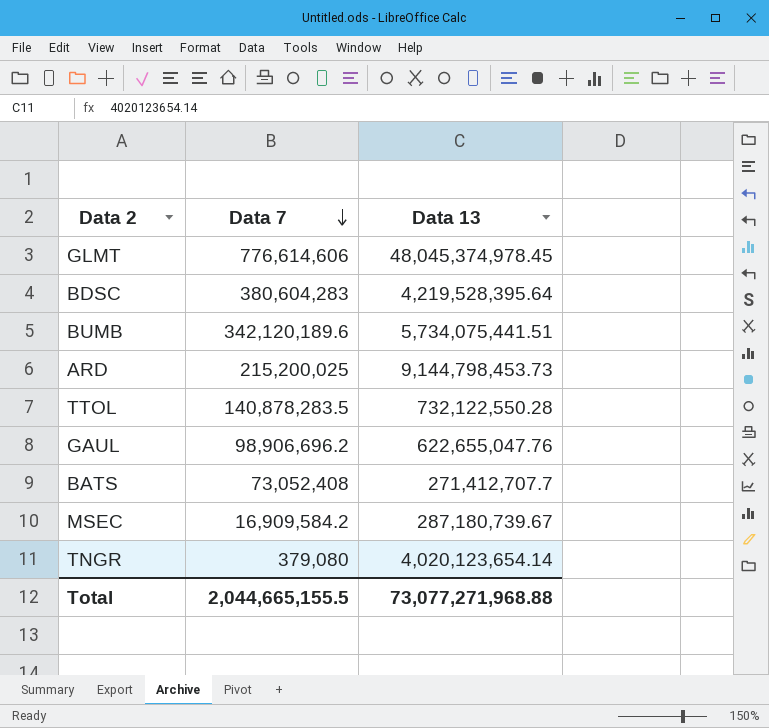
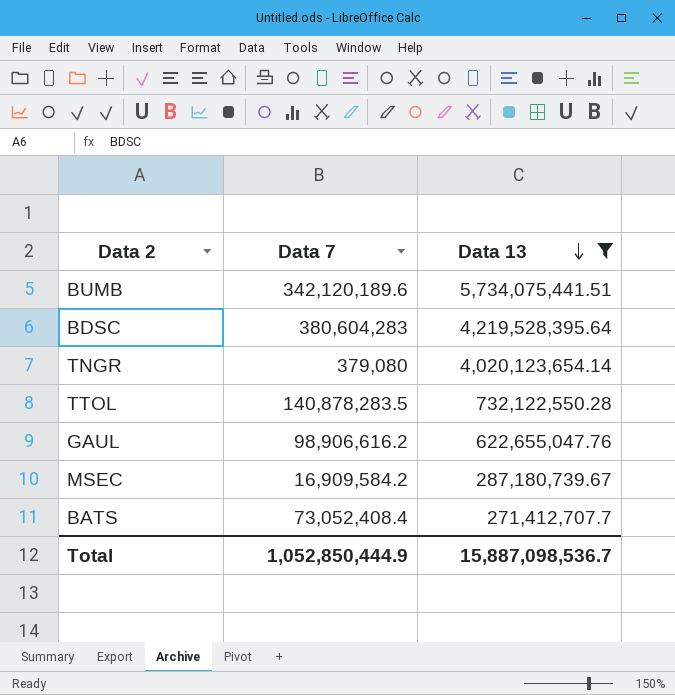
filter: none -> Data 13 <= 5,734,075,441.51
row order: Data 7 descending -> Data 13 descending
GAUL | Data 7: 98,906,696.2 -> 98,906,616.2
BATS | Data 7: 73,052,408 -> 73,052,408.4
Total | Data 7: 2,044,665,155.5 -> 1,052,850,444.9
Total | Data 13: 73,077,271,968.88 -> 15,887,098,536.7

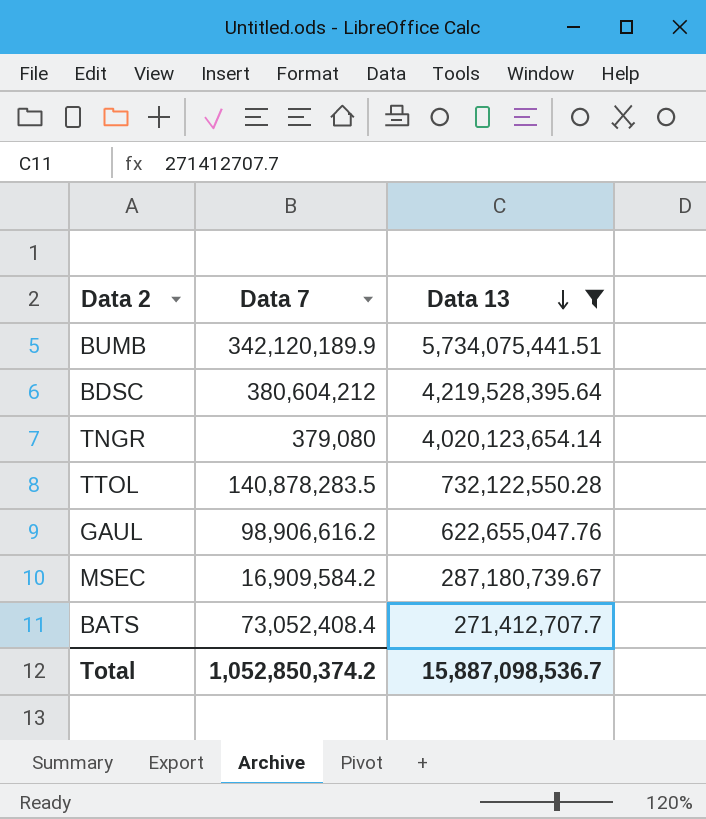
BUMB | Data 7: 342,120,189.6 -> 342,120,189.9
BDSC | Data 7: 380,604,283 -> 380,604,212
Total | Data 7: 1,052,850,444.9 -> 1,052,850,374.2

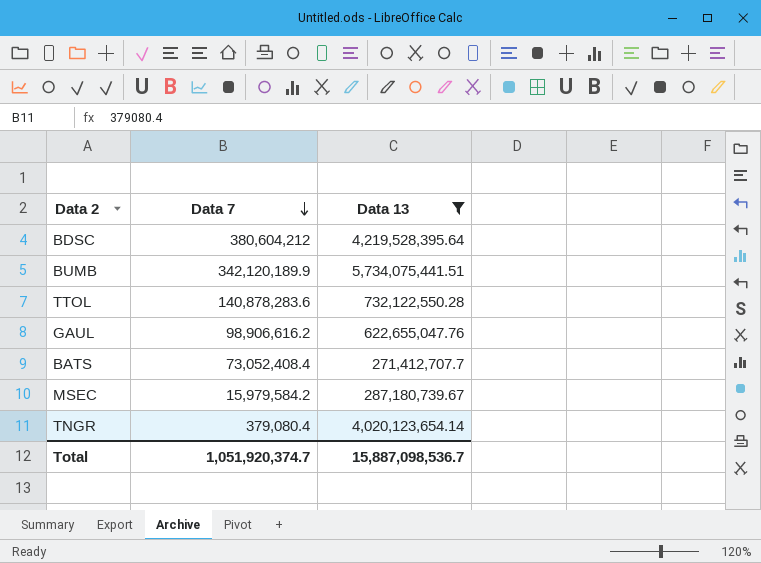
row order: Data 13 descending -> Data 7 descending
TTOL | Data 7: 140,878,283.5 -> 140,878,283.6
MSEC | Data 7: 16,909,584.2 -> 15,979,584.2
TNGR | Data 7: 379,080 -> 379,080.4
Total | Data 7: 1,052,850,374.2 -> 1,051,920,374.7

